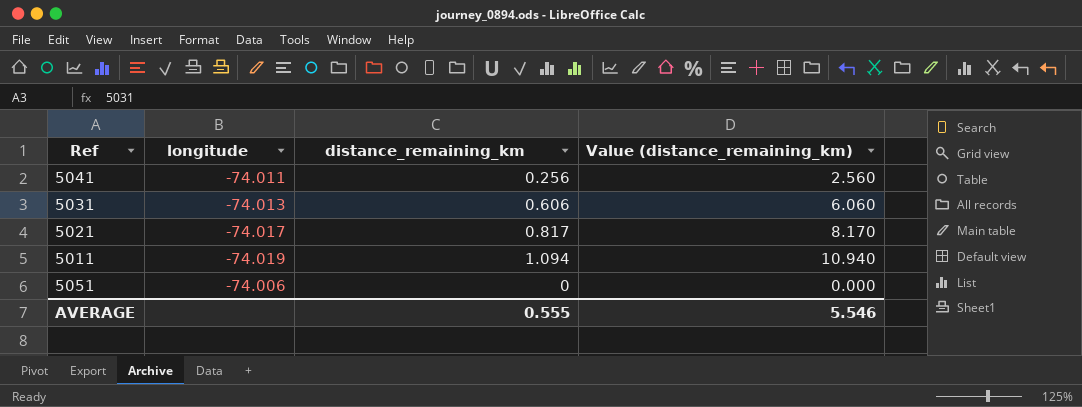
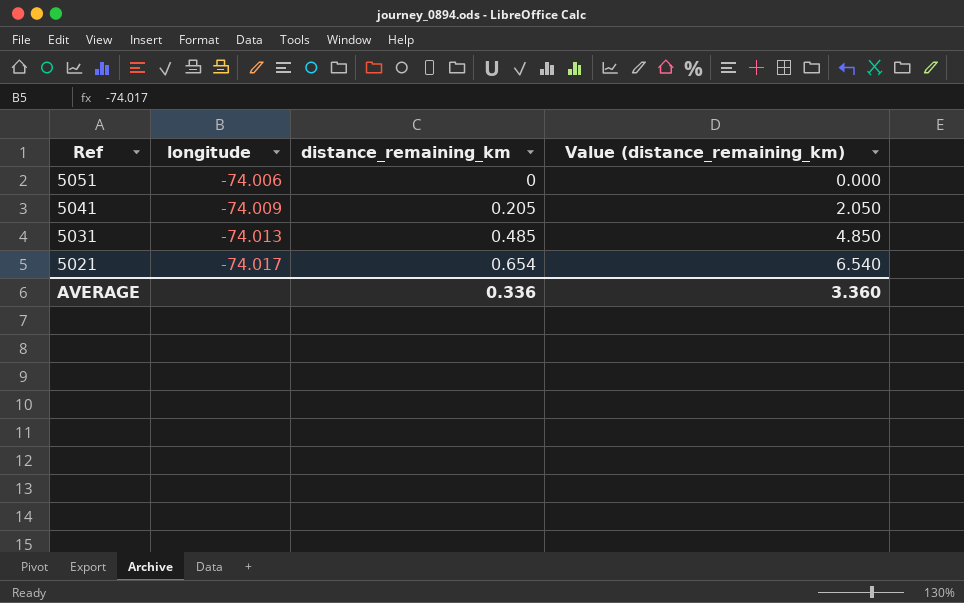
row order: none -> Ref descending
row 5011: -74.019 | 1.094 | 10.940 -> none
5041 | longitude: -74.011 -> -74.009
5041 | distance_remaining_km: 0.256 -> 0.205
5041 | Value (distance_remaining_km): 2.560 -> 2.050
5031 | distance_remaining_km: 0.606 -> 0.485
5031 | Value (distance_remaining_km): 6.060 -> 4.850
5021 | distance_remaining_km: 0.817 -> 0.654
5021 | Value (distance_remaining_km): 8.170 -> 6.540
AVERAGE | distance_remaining_km: 0.555 -> 0.336
AVERAGE | Value (distance_remaining_km): 5.546 -> 3.360

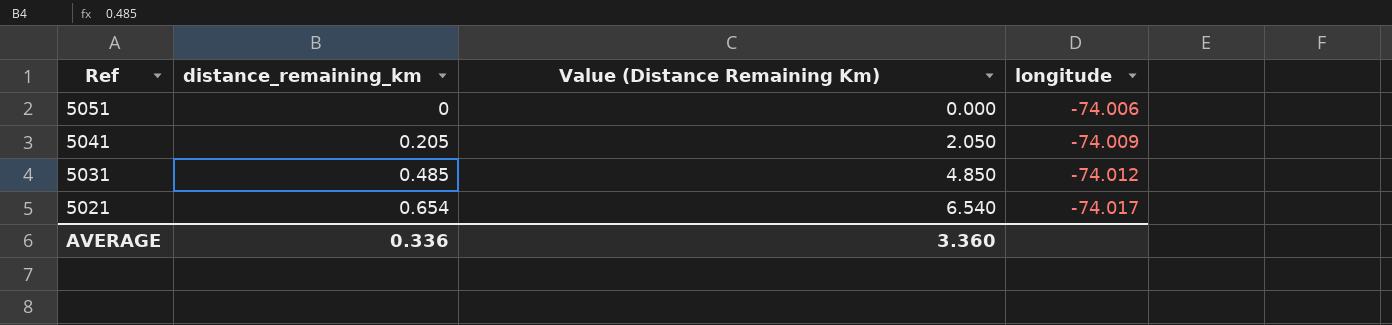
column name: Value (distance_remaining_km) -> Value (Distance Remaining Km)
column longitude | position: 2 -> 4
5031 | longitude: -74.013 -> -74.012

